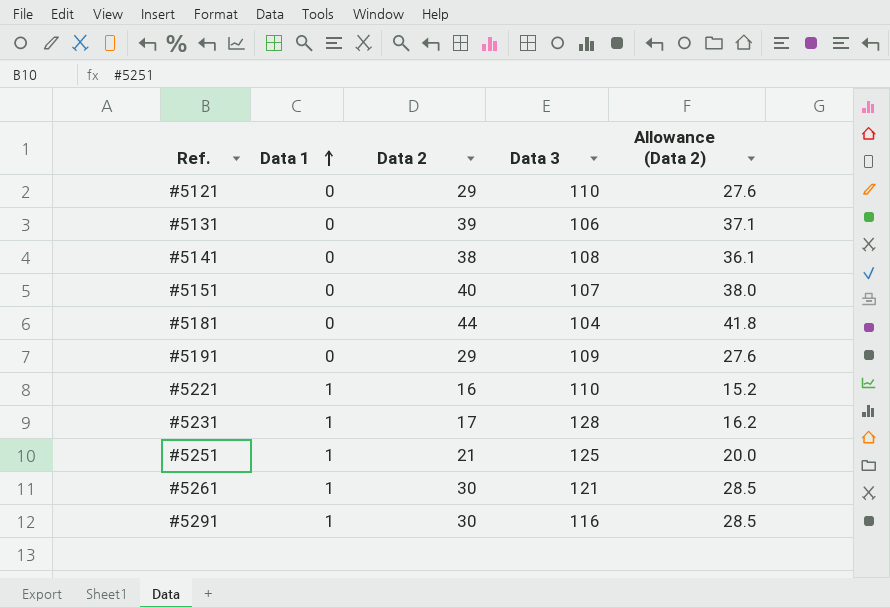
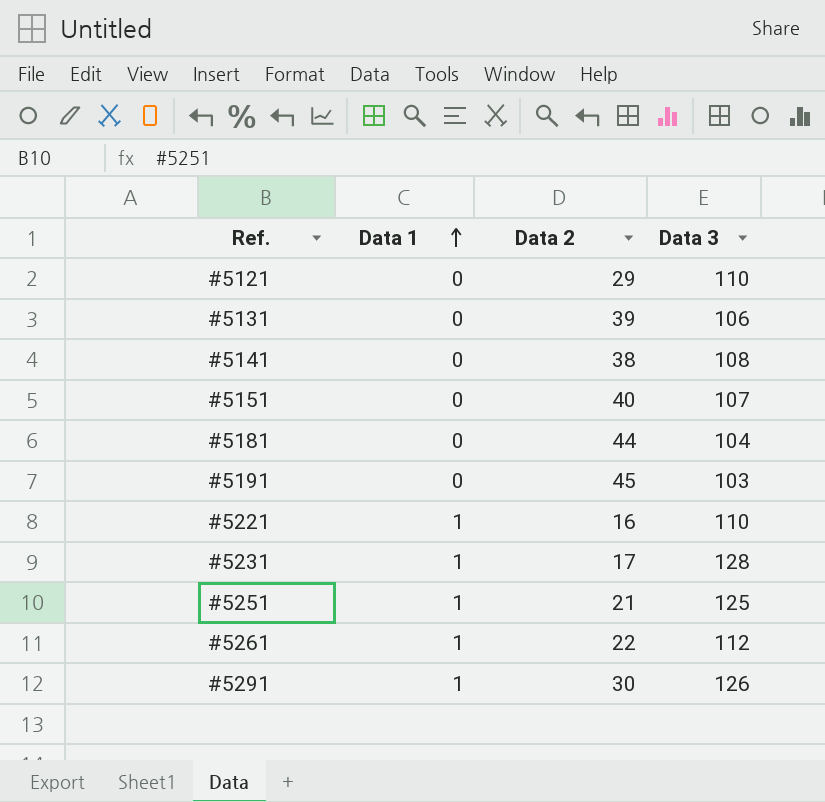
column Allowance (Data 2) | formula: [Data 2] * 0.95 -> none
#5191 | Data 2: 29 -> 45
#5191 | Data 3: 109 -> 103
#5261 | Data 2: 30 -> 22
#5261 | Data 3: 121 -> 112
#5291 | Data 3: 116 -> 126

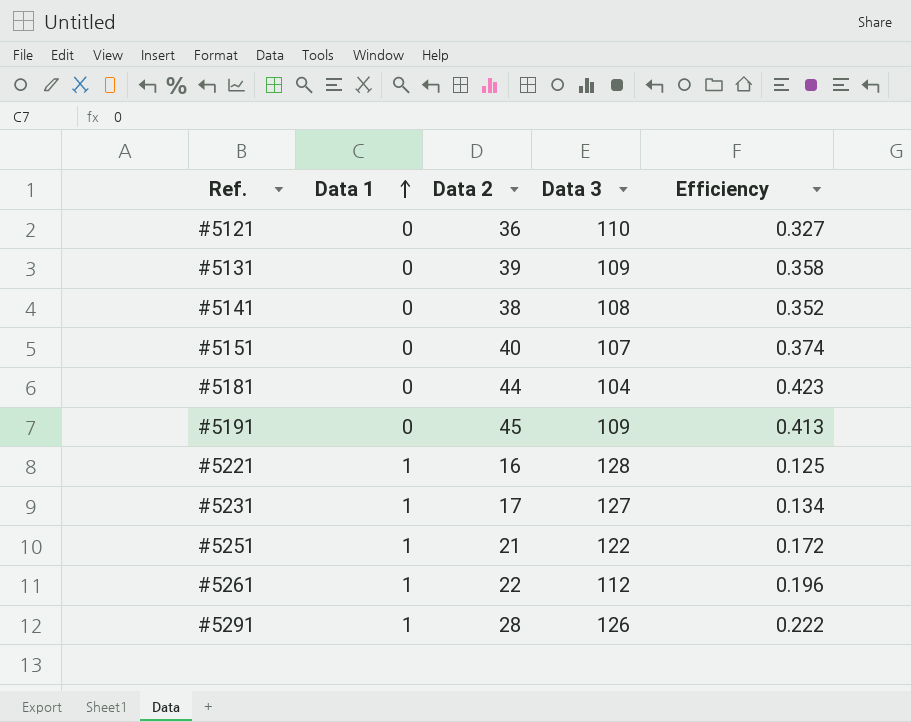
column Efficiency | formula: none -> [Data 2] / [Data 3]
#5121 | Data 2: 29 -> 36
#5131 | Data 3: 106 -> 109
#5191 | Data 3: 103 -> 109
#5221 | Data 3: 110 -> 128
#5231 | Data 3: 128 -> 127
#5251 | Data 3: 125 -> 122
#5291 | Data 2: 30 -> 28

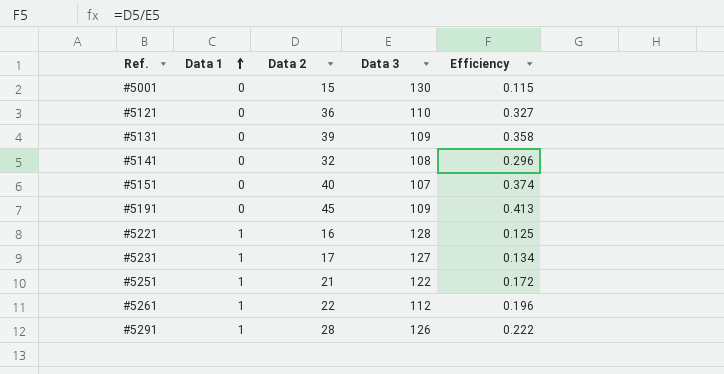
row #5181: 0 | 44 | 104 | 0.423 -> none
row #5001: none -> 0 | 15 | 130 | 0.115
#5141 | Data 2: 38 -> 32
#5141 | Efficiency: 0.352 -> 0.296

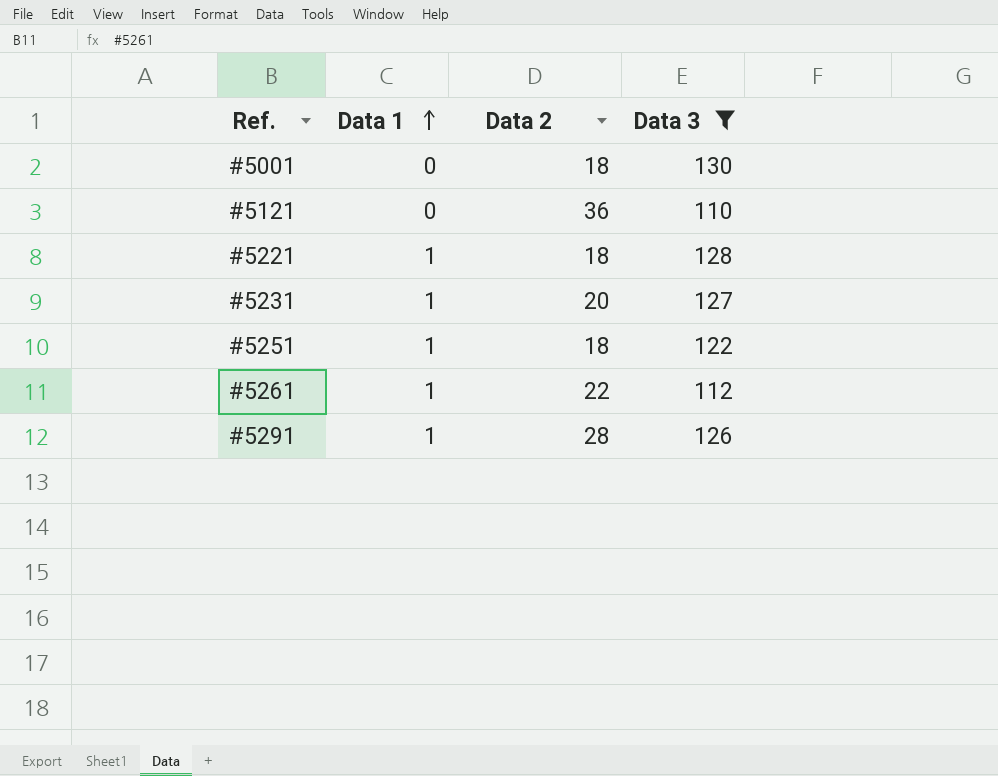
filter: none -> Data 3 >= 110
column Efficiency | formula: [Data 2] / [Data 3] -> none
#5001 | Data 2: 15 -> 18
#5221 | Data 2: 16 -> 18
#5231 | Data 2: 17 -> 20
#5251 | Data 2: 21 -> 18

